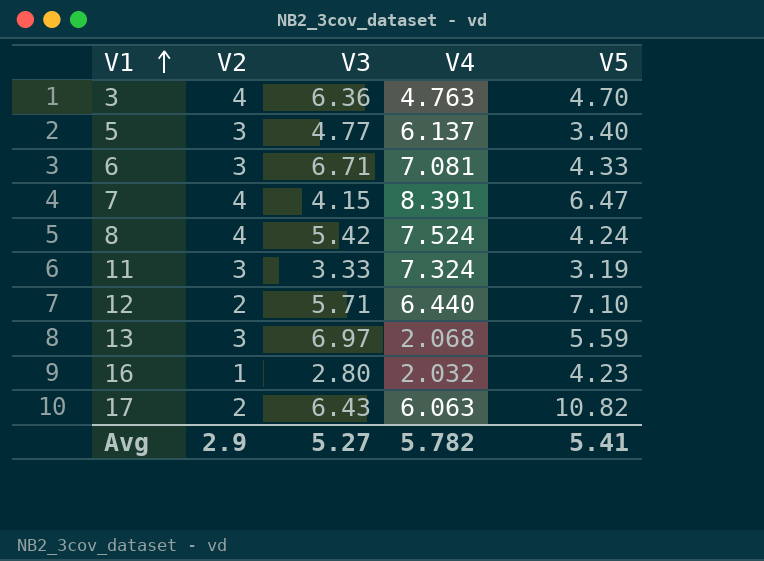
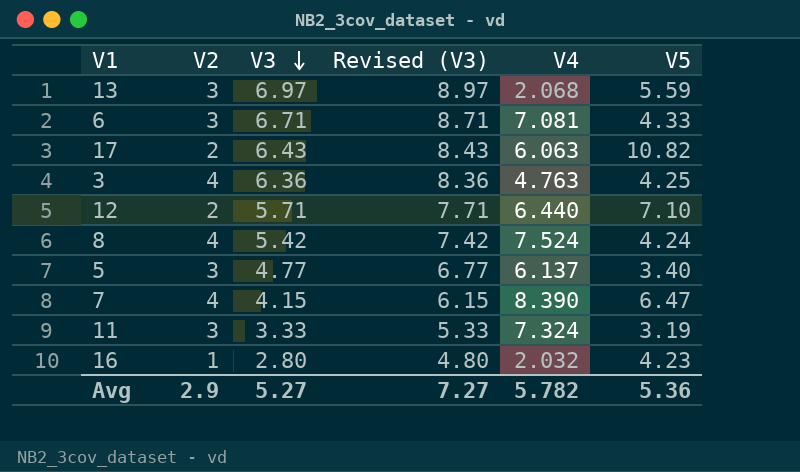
row order: V1 ascending -> V3 descending
column Revised (V3) | formula: none -> [V3] + 2
3 | V5: 4.70 -> 4.25
7 | V4: 8.391 -> 8.390
Avg | V5: 5.41 -> 5.36

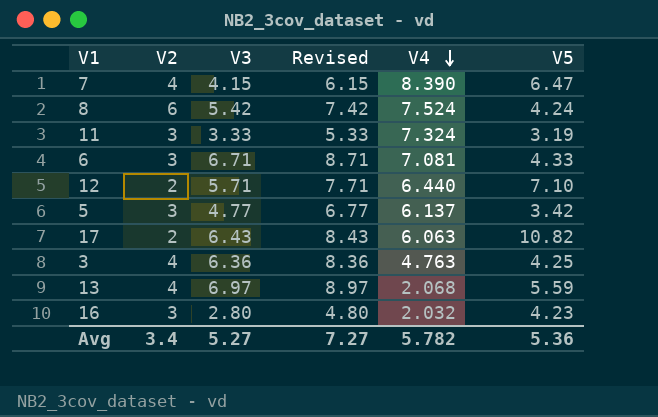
row order: V3 descending -> V4 descending
column name: Revised (V3) -> Revised
8 | V2: 4 -> 6
5 | V5: 3.40 -> 3.42
13 | V2: 3 -> 4
16 | V2: 1 -> 3
Avg | V2: 2.9 -> 3.4

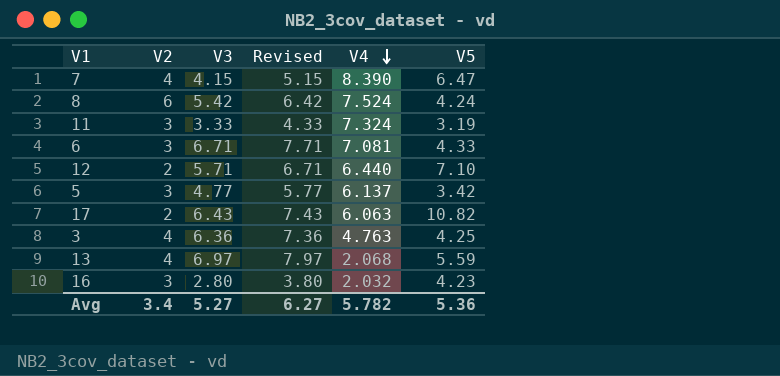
column Revised | formula: [V3] + 2 -> [V3] + 1
Avg | Revised: 7.27 -> 6.27

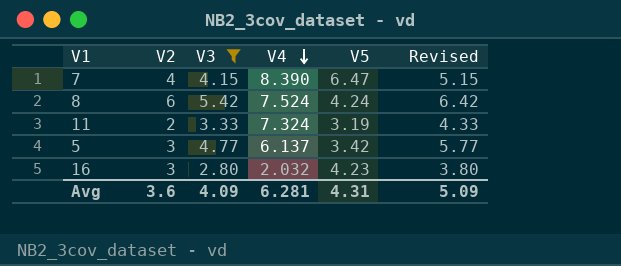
filter: none -> V3 <= 5.42
column Revised | position: 4 -> 6
11 | V2: 3 -> 2
Avg | V2: 3.4 -> 3.6
Avg | V3: 5.27 -> 4.09
Avg | V4: 5.782 -> 6.281
Avg | V5: 5.36 -> 4.31
Avg | Revised: 6.27 -> 5.09

